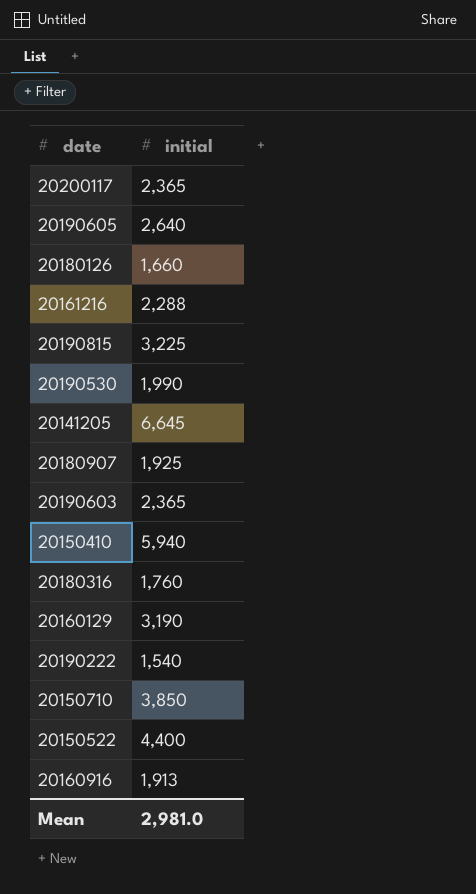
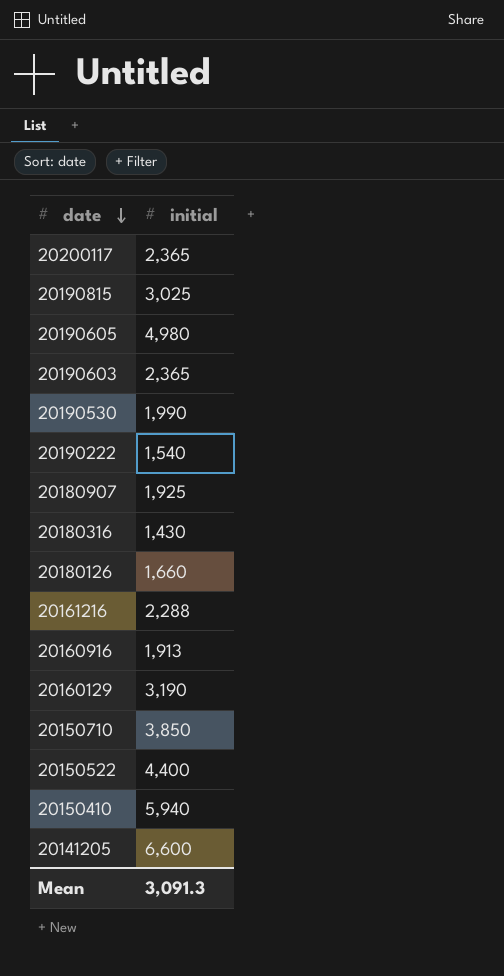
row order: none -> date descending
20190815 | initial: 3,225 -> 3,025
20190605 | initial: 2,640 -> 4,980
20180316 | initial: 1,760 -> 1,430
20141205 | initial: 6,645 -> 6,600
Mean | initial: 2,981.0 -> 3,091.3

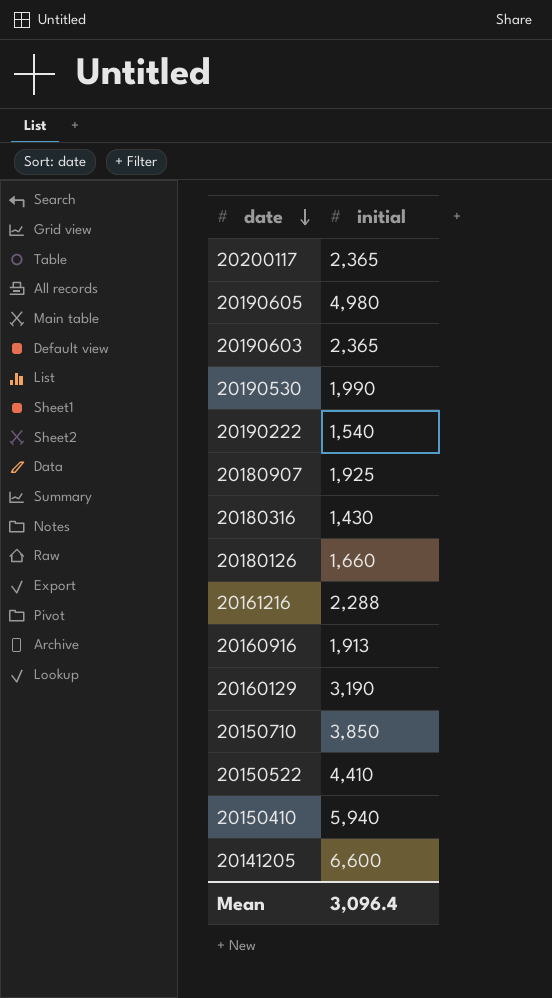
row 20190815: 3,025 -> none
20150522 | initial: 4,400 -> 4,410
Mean | initial: 3,091.3 -> 3,096.4

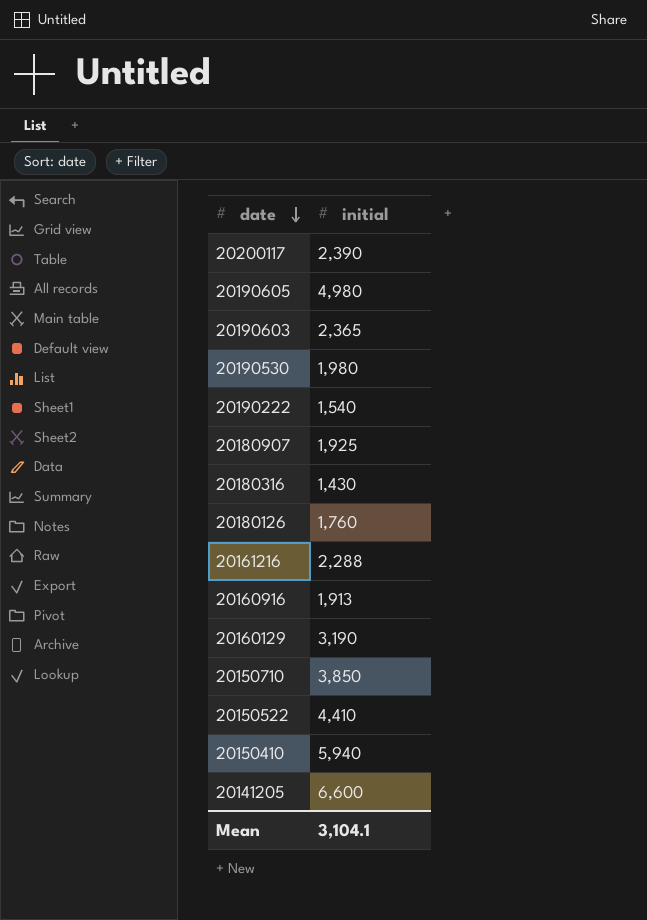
20200117 | initial: 2,365 -> 2,390
20190530 | initial: 1,990 -> 1,980
20180126 | initial: 1,660 -> 1,760
Mean | initial: 3,096.4 -> 3,104.1

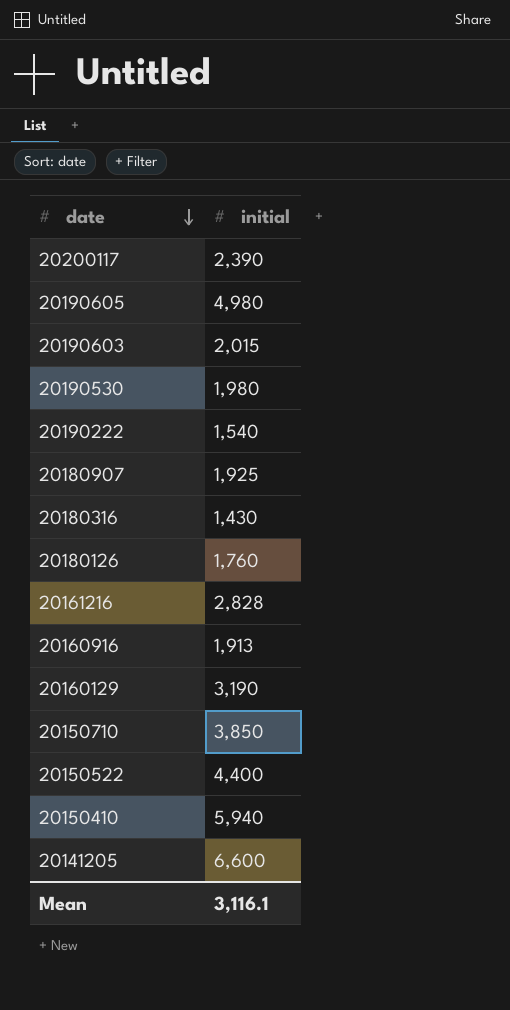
20190603 | initial: 2,365 -> 2,015
20161216 | initial: 2,288 -> 2,828
20150522 | initial: 4,410 -> 4,400
Mean | initial: 3,104.1 -> 3,116.1

